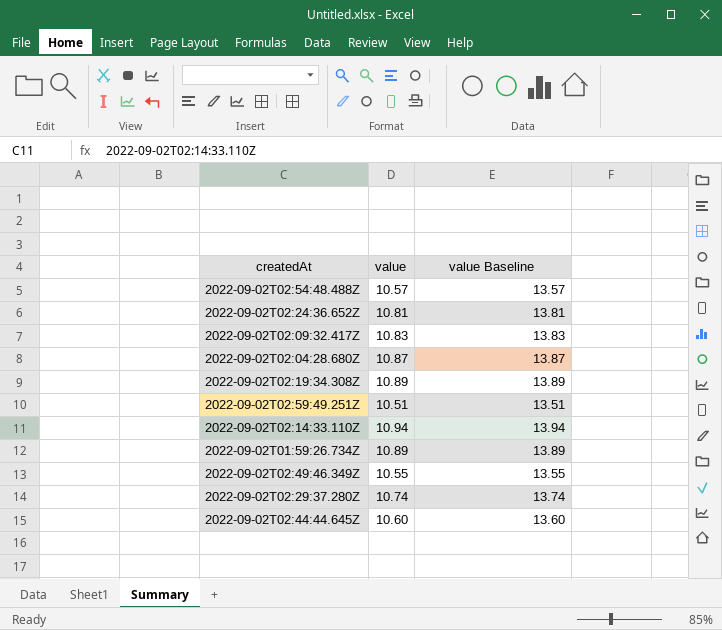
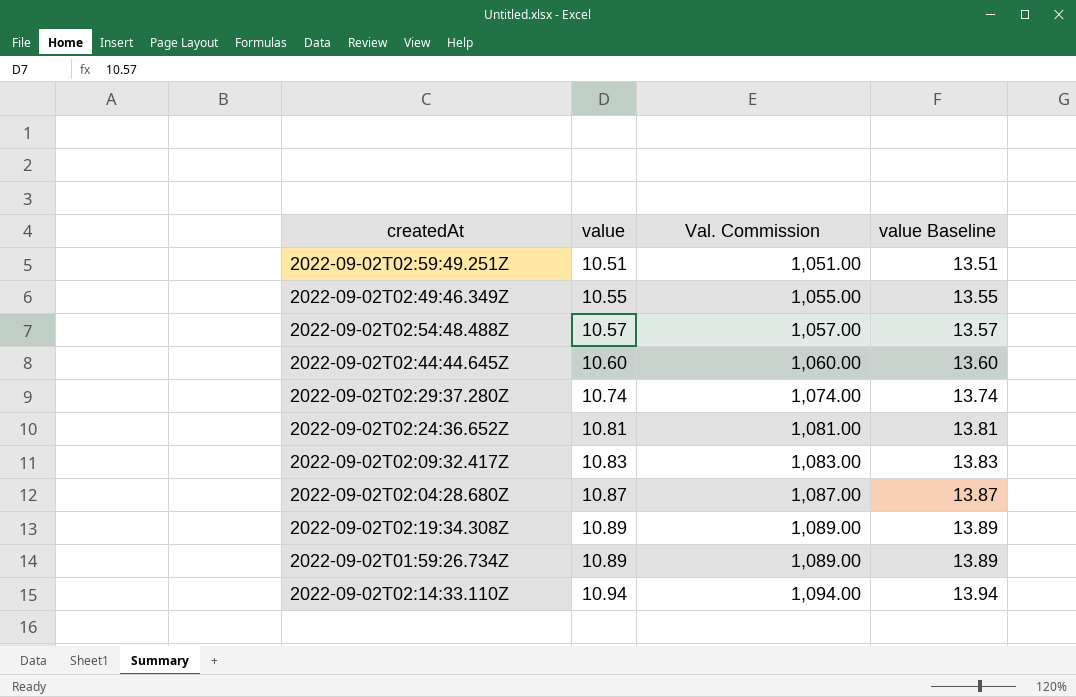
row order: none -> value ascending
column Val. Commission | formula: none -> [value] * 100

